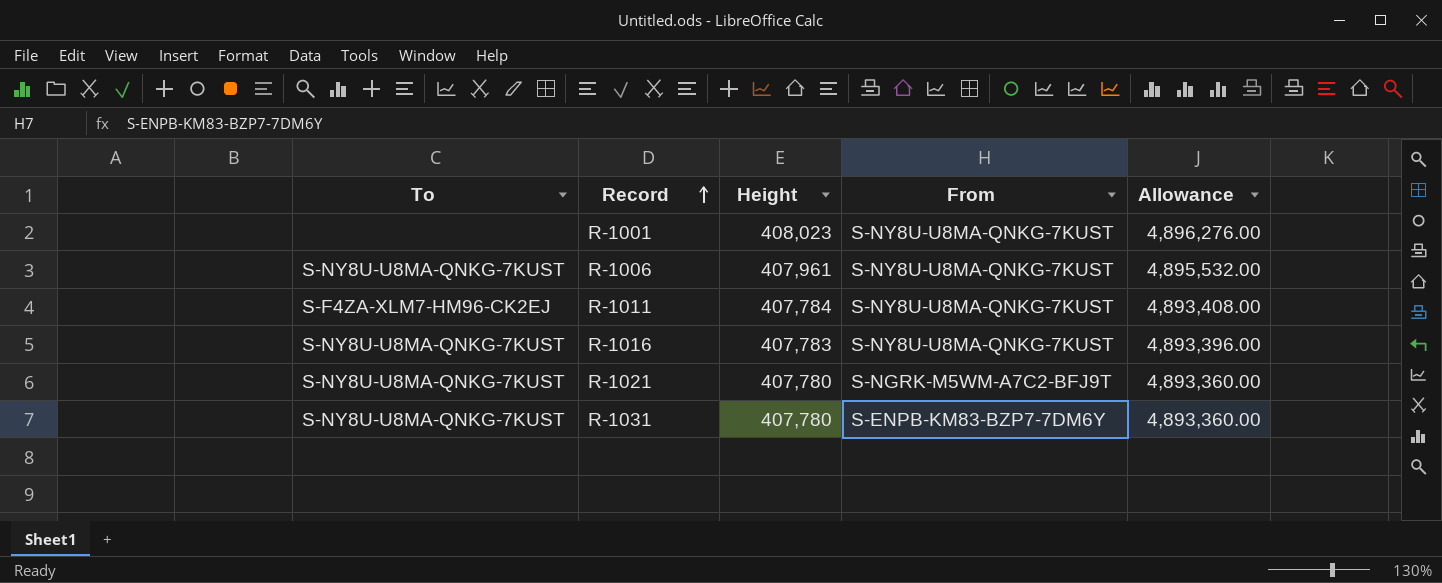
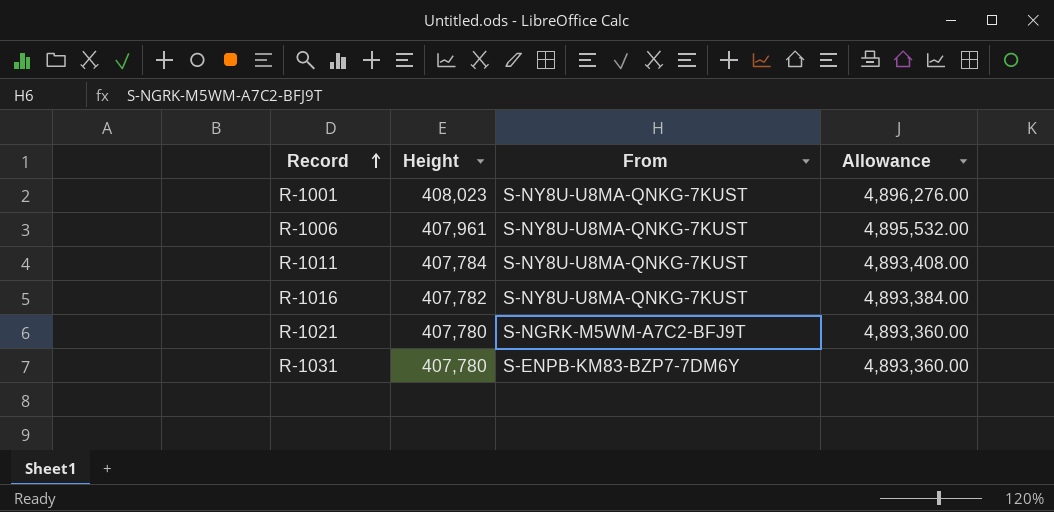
column To | position: 1 -> none
R-1016 | Height: 407,783 -> 407,782
R-1016 | Allowance: 4,893,396.00 -> 4,893,384.00

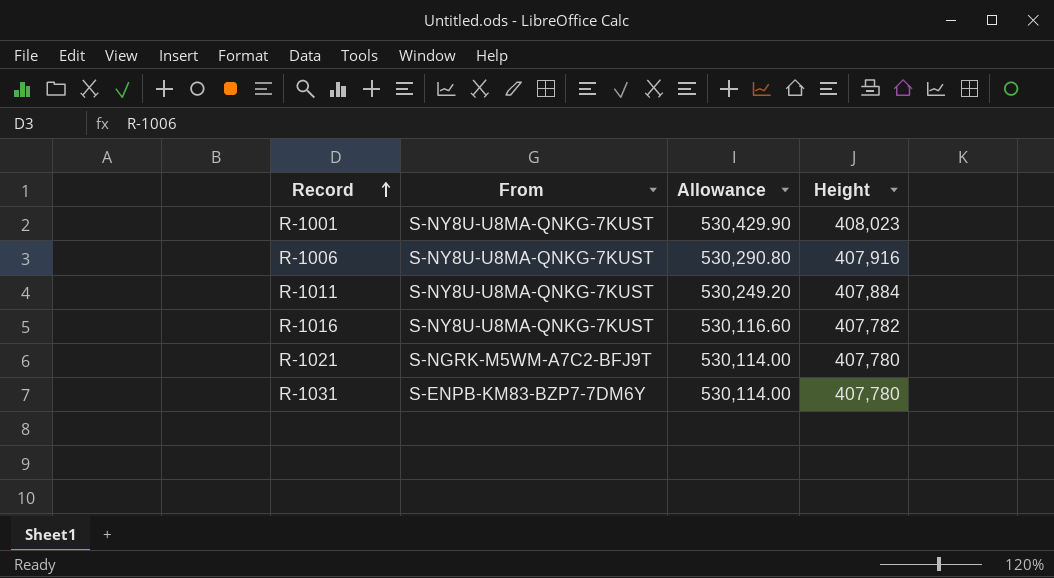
column Allowance | formula: [Height] * 12 -> [Height] * 1.3
column Height | position: 2 -> 4
R-1006 | Height: 407,961 -> 407,916
R-1011 | Height: 407,784 -> 407,884

